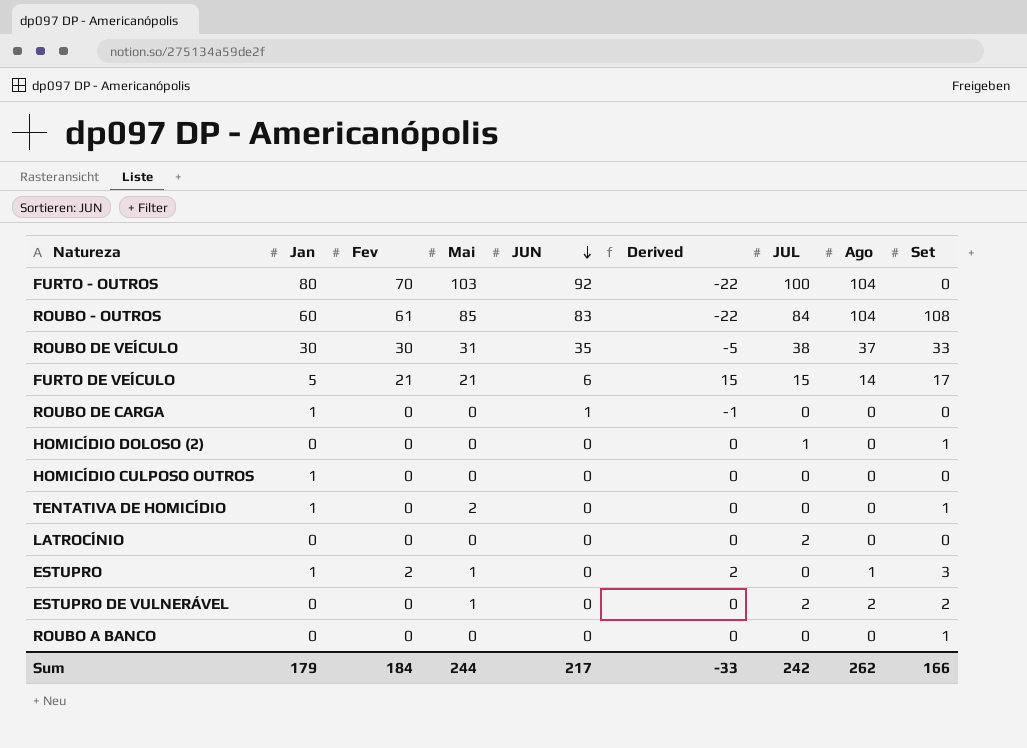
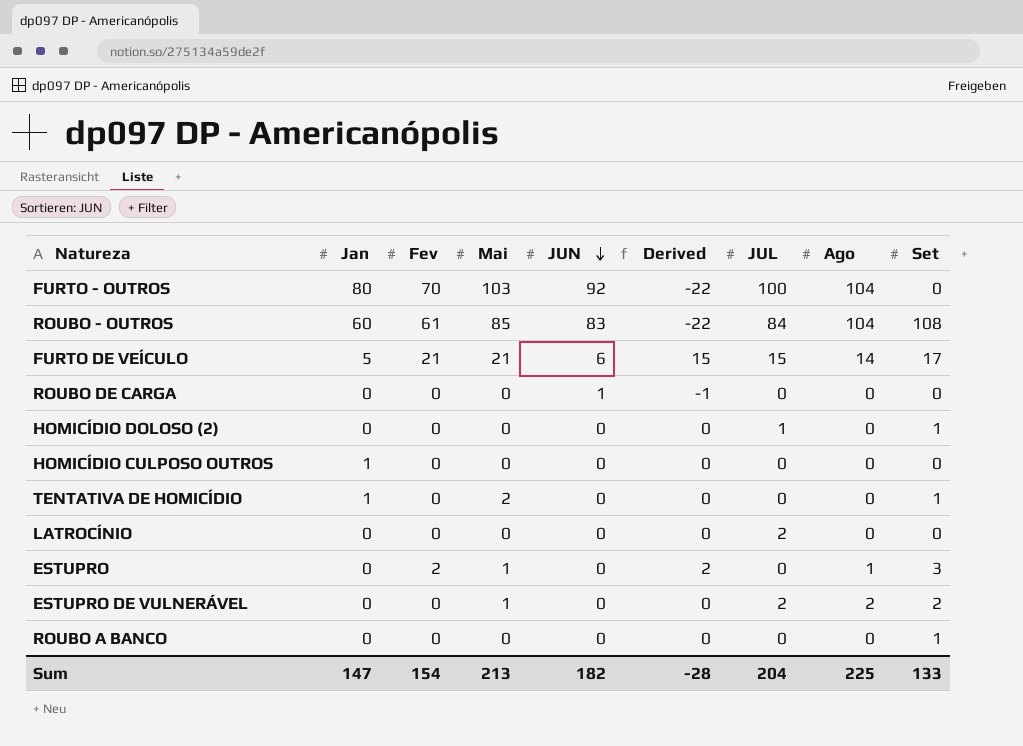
row ROUBO DE VEÍCULO: 30 | 30 | 31 | 35 | -5 | 38 | 37 | 33 -> none
ROUBO DE CARGA | Jan: 1 -> 0
ESTUPRO | Jan: 1 -> 0
Sum | Jan: 179 -> 147
Sum | Fev: 184 -> 154
Sum | Mai: 244 -> 213
Sum | JUN: 217 -> 182
Sum | Derived: -33 -> -28
Sum | JUL: 242 -> 204
Sum | Ago: 262 -> 225
Sum | Set: 166 -> 133

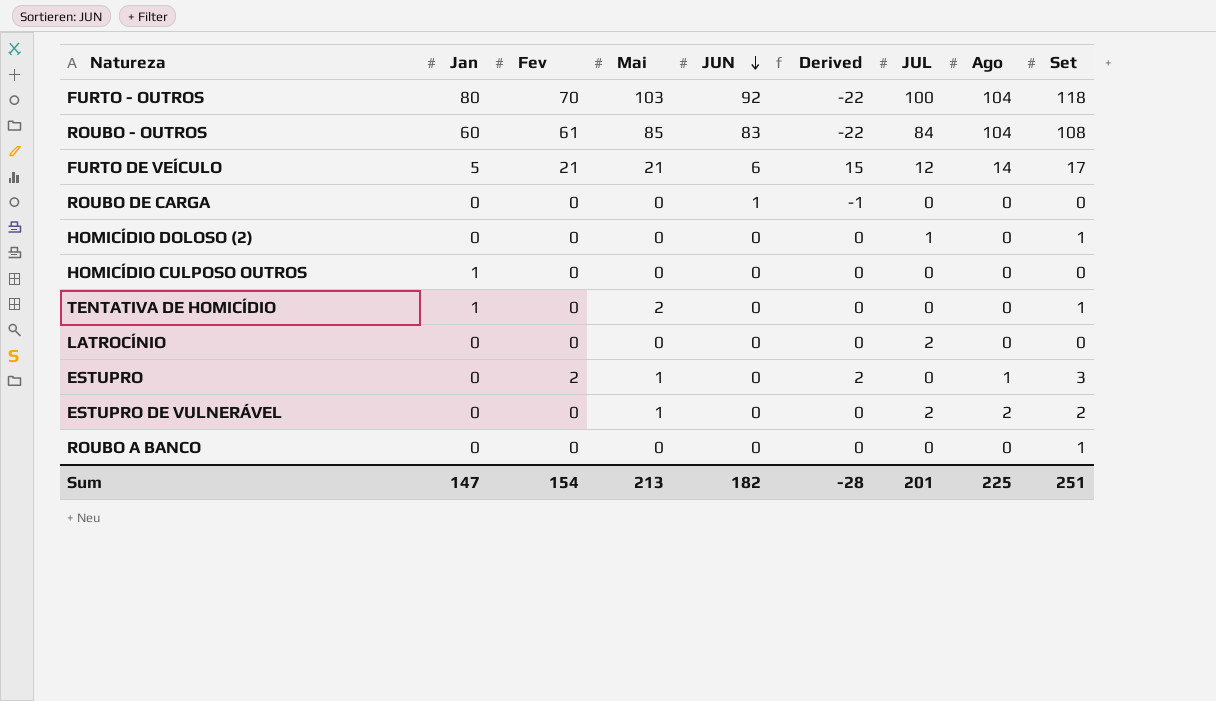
FURTO - OUTROS | Set: 0 -> 118
FURTO DE VEÍCULO | JUL: 15 -> 12
Sum | JUL: 204 -> 201
Sum | Set: 133 -> 251

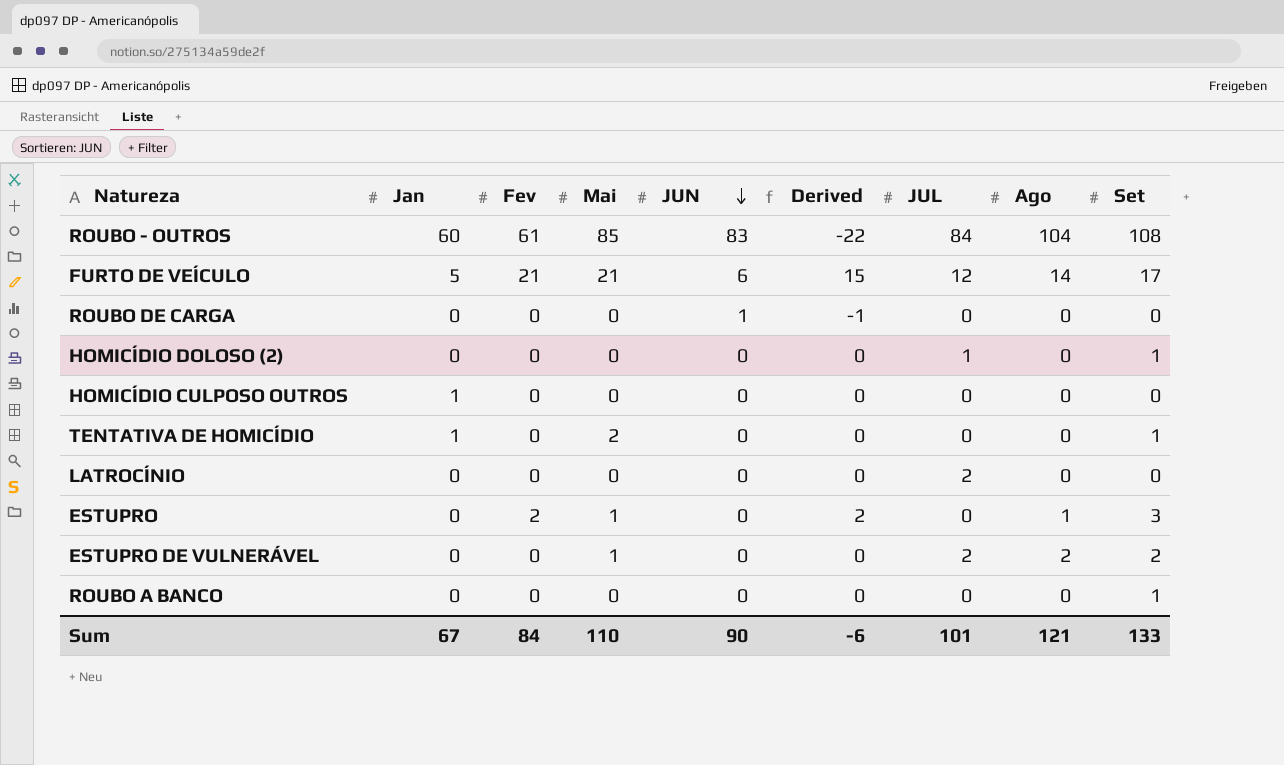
row FURTO - OUTROS: 80 | 70 | 103 | 92 | -22 | 100 | 104 | 118 -> none
Sum | Jan: 147 -> 67
Sum | Fev: 154 -> 84
Sum | Mai: 213 -> 110
Sum | JUN: 182 -> 90
Sum | Derived: -28 -> -6
Sum | JUL: 201 -> 101
Sum | Ago: 225 -> 121
Sum | Set: 251 -> 133

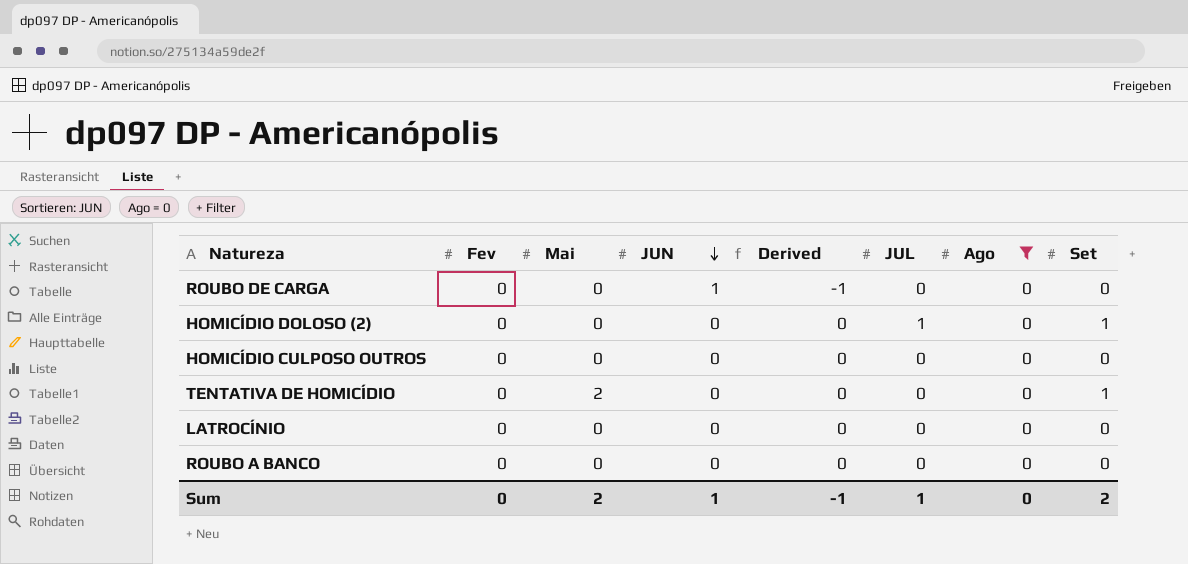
filter: none -> Ago = 0
column Jan | position: 2 -> none
LATROCÍNIO | JUL: 2 -> 0
ROUBO A BANCO | Set: 1 -> 0
Sum | Fev: 84 -> 0
Sum | Mai: 110 -> 2
Sum | JUN: 90 -> 1
Sum | Derived: -6 -> -1
Sum | JUL: 101 -> 1
Sum | Ago: 121 -> 0
Sum | Set: 133 -> 2

